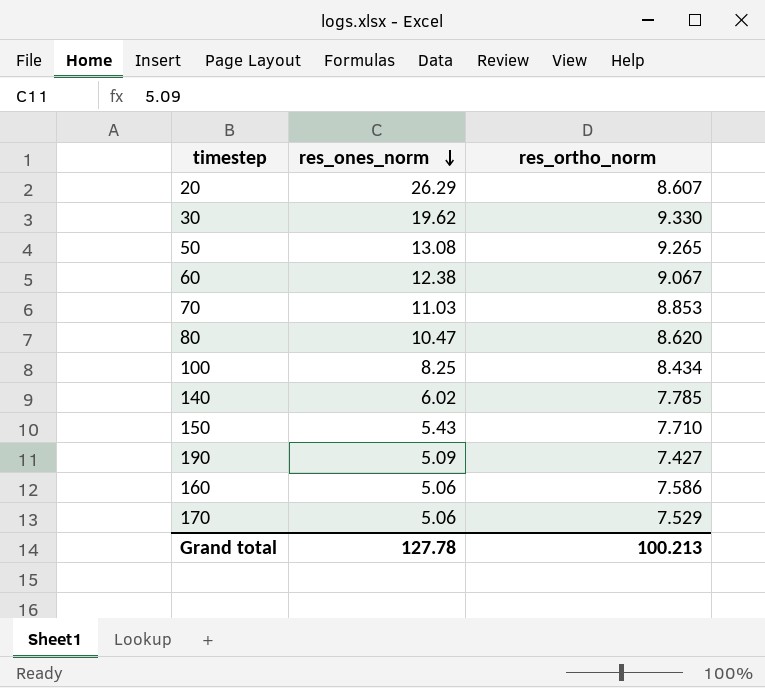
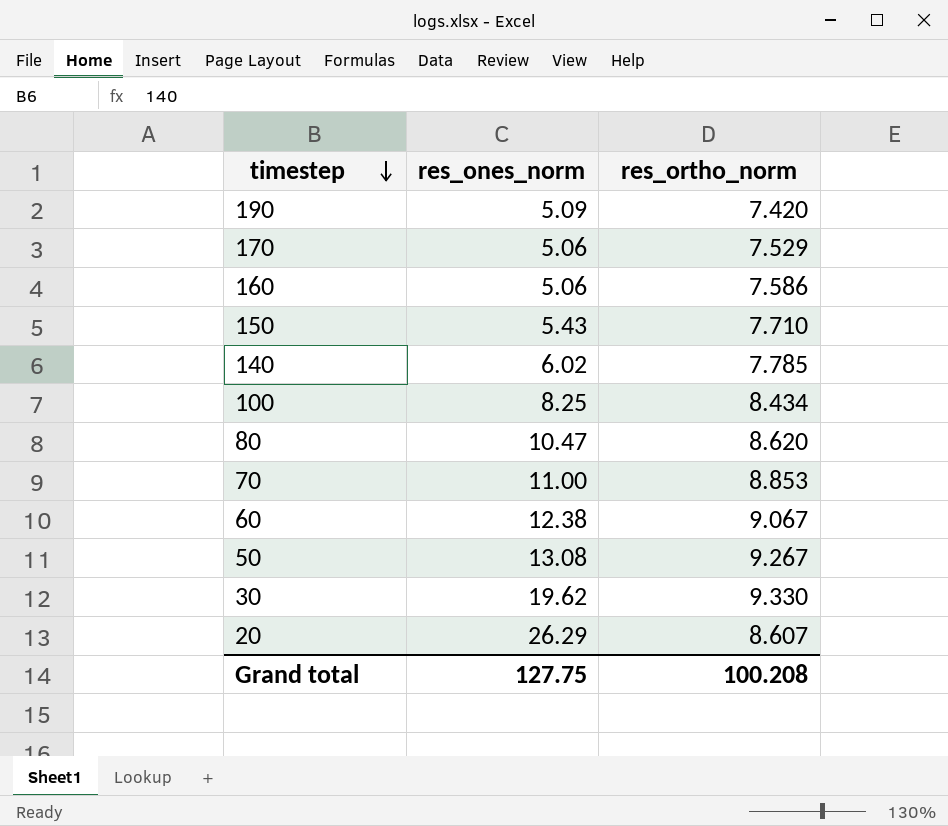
row order: res_ones_norm descending -> timestep descending
190 | res_ortho_norm: 7.427 -> 7.420
70 | res_ones_norm: 11.03 -> 11.00
50 | res_ortho_norm: 9.265 -> 9.267
Grand total | res_ones_norm: 127.78 -> 127.75
Grand total | res_ortho_norm: 100.213 -> 100.208

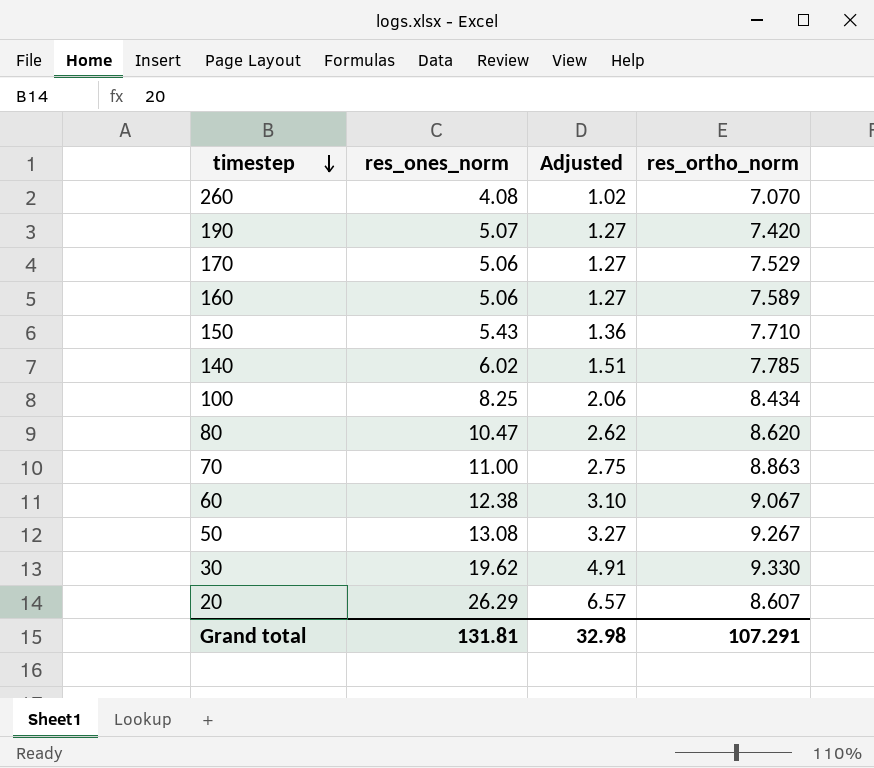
column Adjusted | formula: none -> [res_ones_norm] * 0.25
row 260: none -> 4.08 | 1.02 | 7.070
190 | res_ones_norm: 5.09 -> 5.07
160 | res_ortho_norm: 7.586 -> 7.589
70 | res_ortho_norm: 8.853 -> 8.863
Grand total | res_ones_norm: 127.75 -> 131.81
Grand total | res_ortho_norm: 100.208 -> 107.291

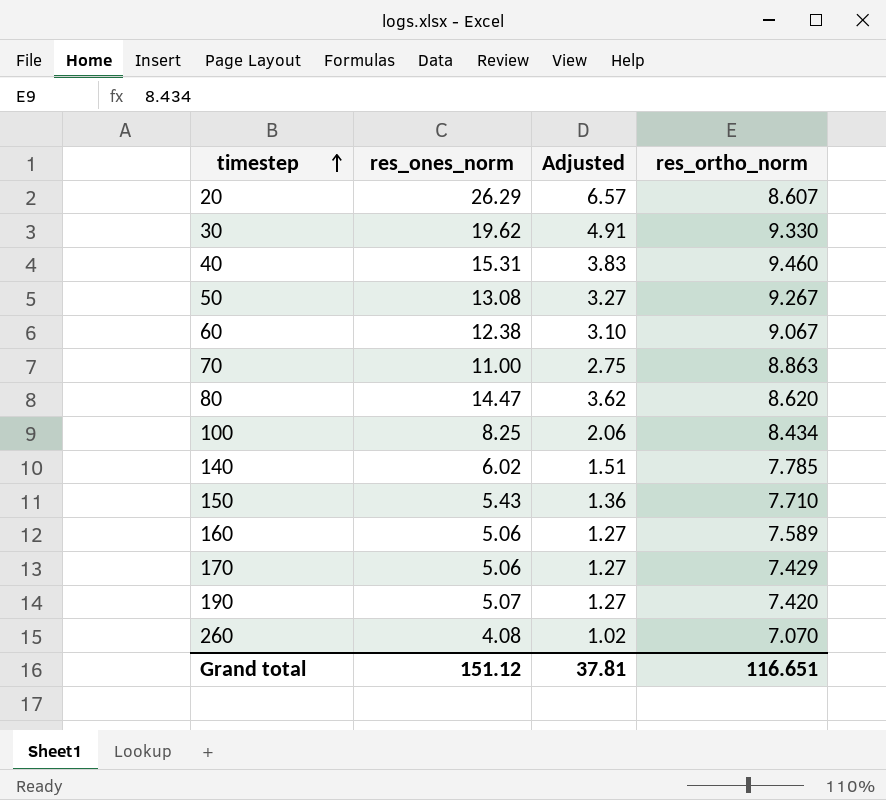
row order: timestep descending -> timestep ascending
row 40: none -> 15.31 | 3.83 | 9.460
80 | res_ones_norm: 10.47 -> 14.47
80 | Adjusted: 2.62 -> 3.62
170 | res_ortho_norm: 7.529 -> 7.429
Grand total | res_ones_norm: 131.81 -> 151.12
Grand total | Adjusted: 32.98 -> 37.81
Grand total | res_ortho_norm: 107.291 -> 116.651

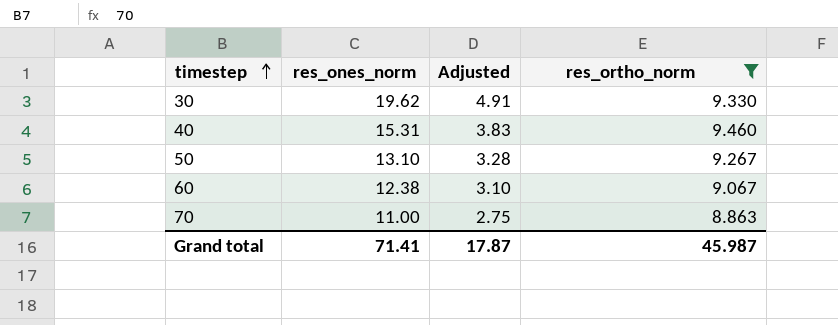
filter: none -> res_ortho_norm >= 8.863
50 | res_ones_norm: 13.08 -> 13.10
50 | Adjusted: 3.27 -> 3.28
Grand total | res_ones_norm: 151.12 -> 71.41
Grand total | Adjusted: 37.81 -> 17.87
Grand total | res_ortho_norm: 116.651 -> 45.987

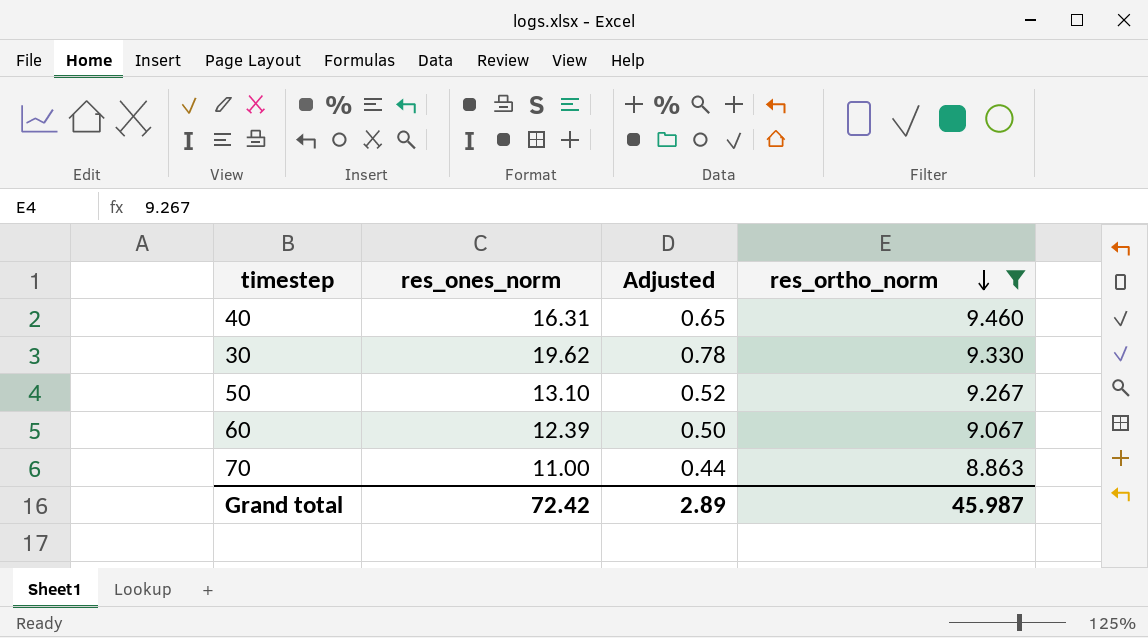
row order: timestep ascending -> res_ortho_norm descending
column Adjusted | formula: [res_ones_norm] * 0.25 -> [res_ones_norm] * 0.04
40 | res_ones_norm: 15.31 -> 16.31
60 | res_ones_norm: 12.38 -> 12.39
Grand total | res_ones_norm: 71.41 -> 72.42
Grand total | Adjusted: 17.87 -> 2.89

